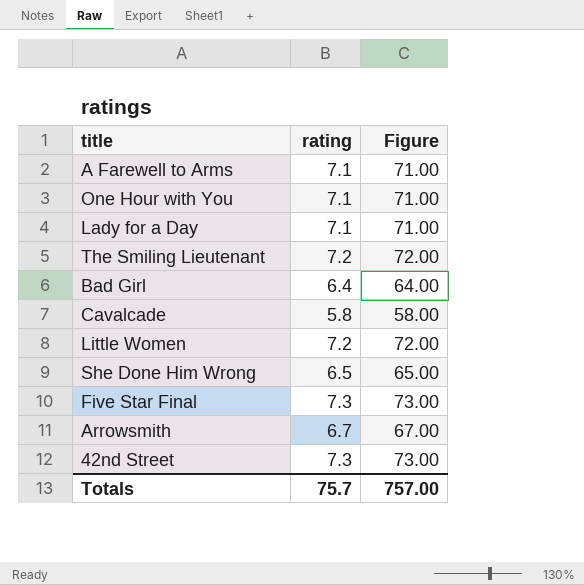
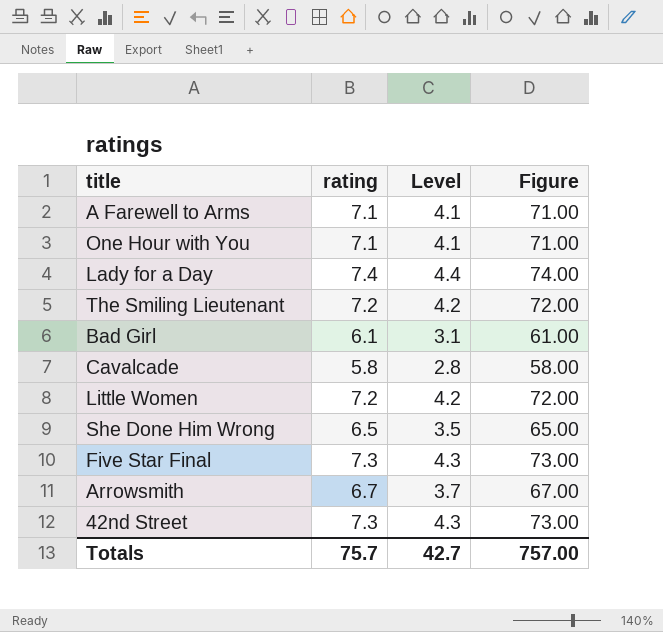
column Level | formula: none -> [rating] - 3
Lady for a Day | rating: 7.1 -> 7.4
Lady for a Day | Figure: 71.00 -> 74.00
Bad Girl | rating: 6.4 -> 6.1
Bad Girl | Figure: 64.00 -> 61.00

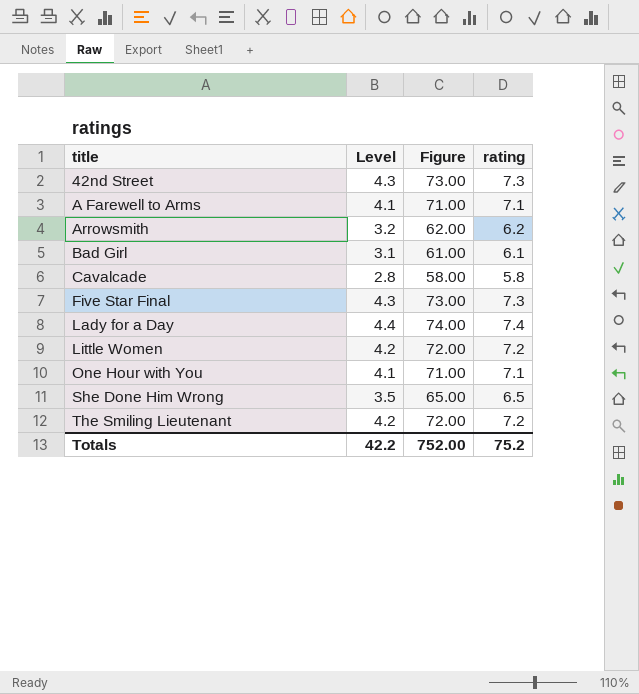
row order: none -> title ascending
column rating | position: 2 -> 4
Arrowsmith | Level: 3.7 -> 3.2
Arrowsmith | Figure: 67.00 -> 62.00
Arrowsmith | rating: 6.7 -> 6.2
Totals | Level: 42.7 -> 42.2
Totals | Figure: 757.00 -> 752.00
Totals | rating: 75.7 -> 75.2

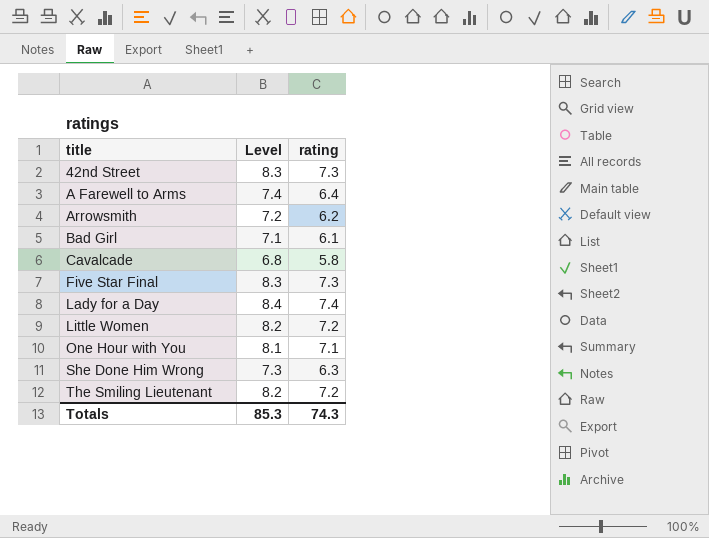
column Figure | formula: [rating] * 10 -> none
column Level | formula: [rating] - 3 -> [rating] + 1
A Farewell to Arms | rating: 7.1 -> 6.4
She Done Him Wrong | rating: 6.5 -> 6.3
Totals | Level: 42.2 -> 85.3
Totals | rating: 75.2 -> 74.3

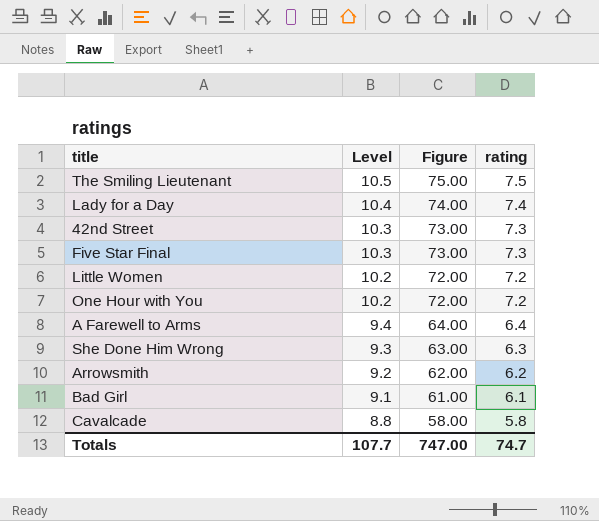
row order: title ascending -> Level descending
column Level | formula: [rating] + 1 -> [rating] + 3
column Figure | formula: none -> [rating] * 10
The Smiling Lieutenant | rating: 7.2 -> 7.5
One Hour with You | rating: 7.1 -> 7.2
Totals | Level: 85.3 -> 107.7
Totals | rating: 74.3 -> 74.7

